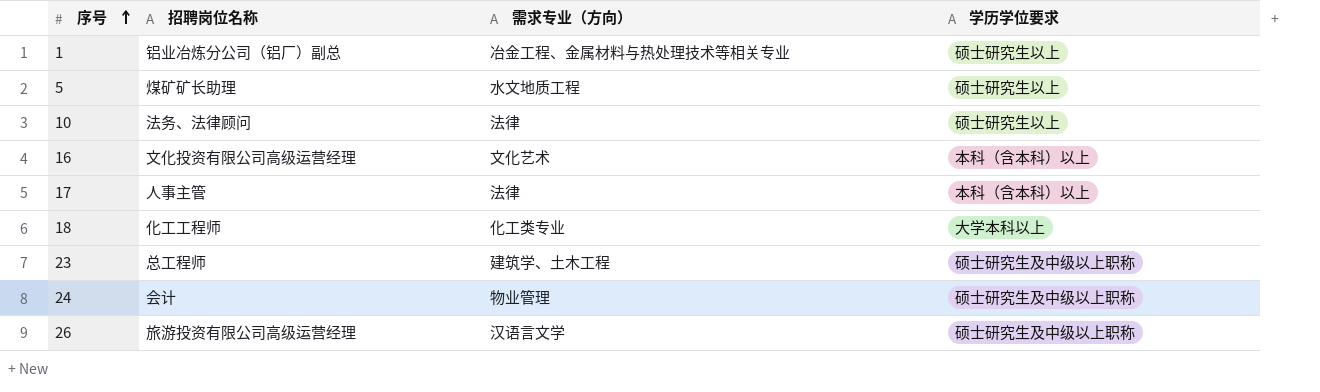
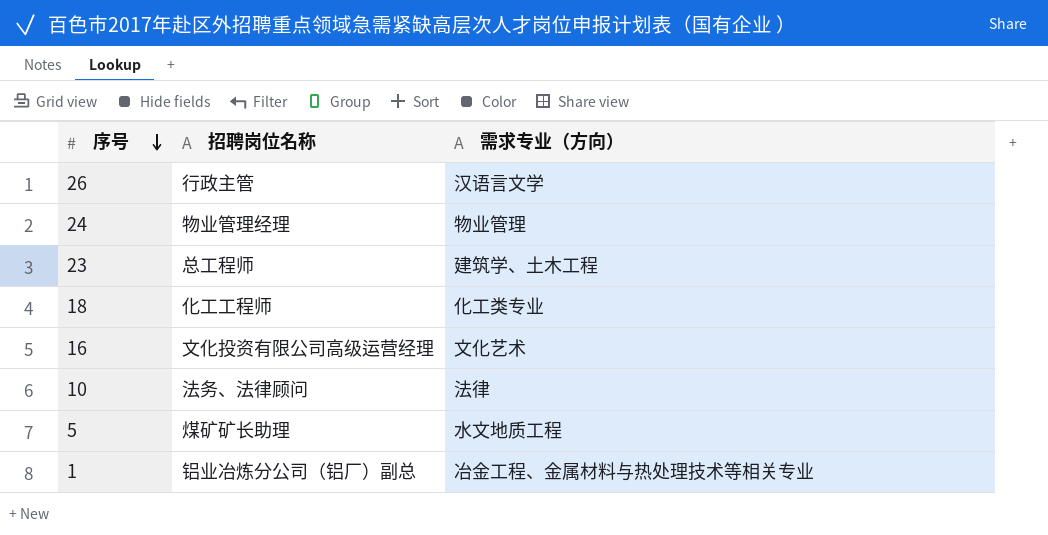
row order: 序号 ascending -> 序号 descending
column 学历学位要求 | position: 4 -> none
row 17: 人事主管 | 法律 | 本科（含本科）以上 -> none
26 | 招聘岗位名称: 旅游投资有限公司高级运营经理 -> 行政主管
24 | 招聘岗位名称: 会计 -> 物业管理经理

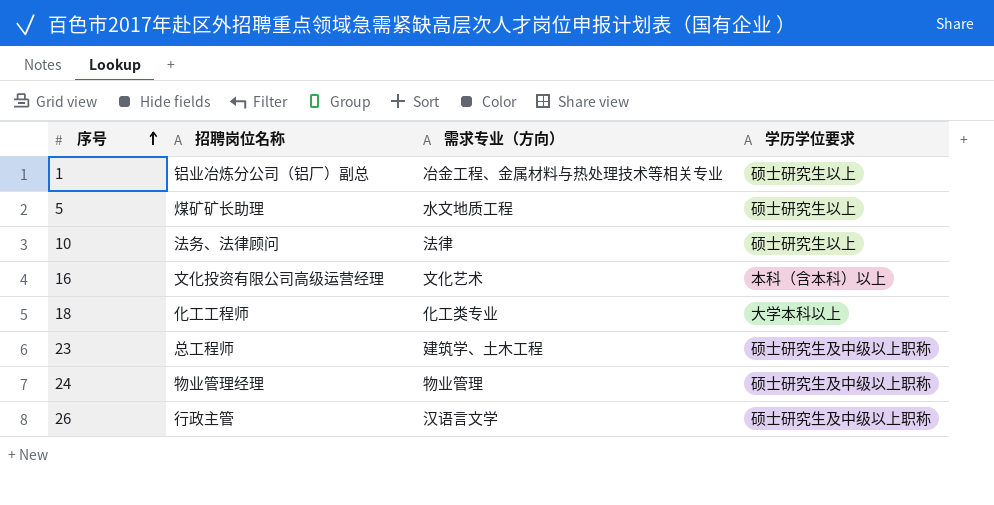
row order: 序号 descending -> 序号 ascending
column 学历学位要求 | position: none -> 4

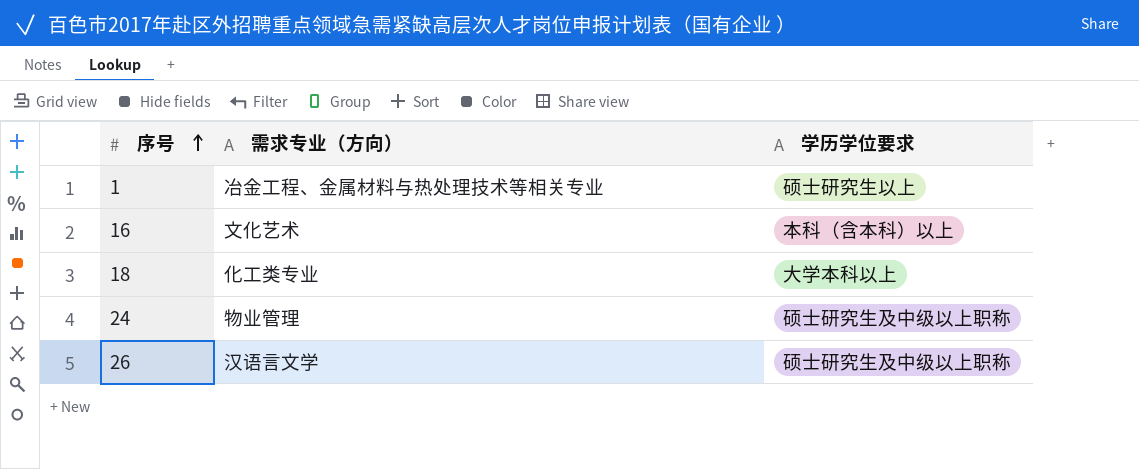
column 招聘岗位名称 | position: 2 -> none
row 5: 煤矿矿长助理 | 水文地质工程 | 硕士研究生以上 -> none
row 10: 法务、法律顾问 | 法律 | 硕士研究生以上 -> none
row 23: 总工程师 | 建筑学、土木工程 | 硕士研究生及中级以上职称 -> none

